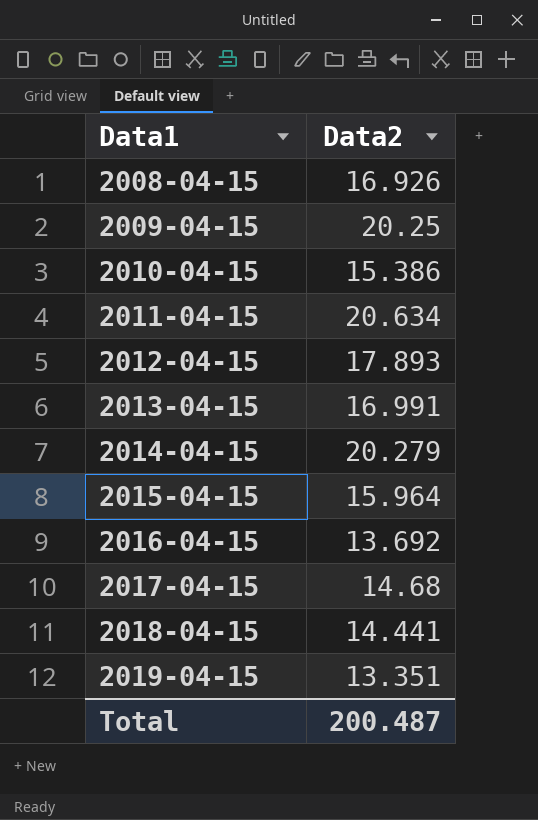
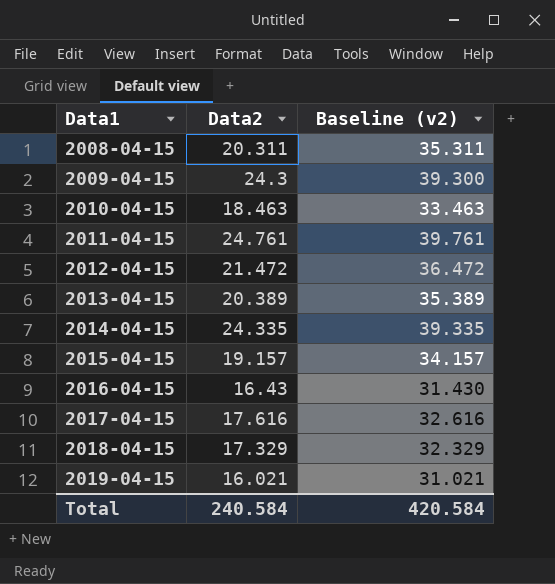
column Baseline (v2) | formula: none -> [Data2] + 15
2008-04-15 | Data2: 16.926 -> 20.311
2009-04-15 | Data2: 20.25 -> 24.3
2010-04-15 | Data2: 15.386 -> 18.463
2011-04-15 | Data2: 20.634 -> 24.761
2012-04-15 | Data2: 17.893 -> 21.472
2013-04-15 | Data2: 16.991 -> 20.389
2014-04-15 | Data2: 20.279 -> 24.335
2015-04-15 | Data2: 15.964 -> 19.157
2016-04-15 | Data2: 13.692 -> 16.43
2017-04-15 | Data2: 14.68 -> 17.616
2018-04-15 | Data2: 14.441 -> 17.329
2019-04-15 | Data2: 13.351 -> 16.021
Total | Data2: 200.487 -> 240.584

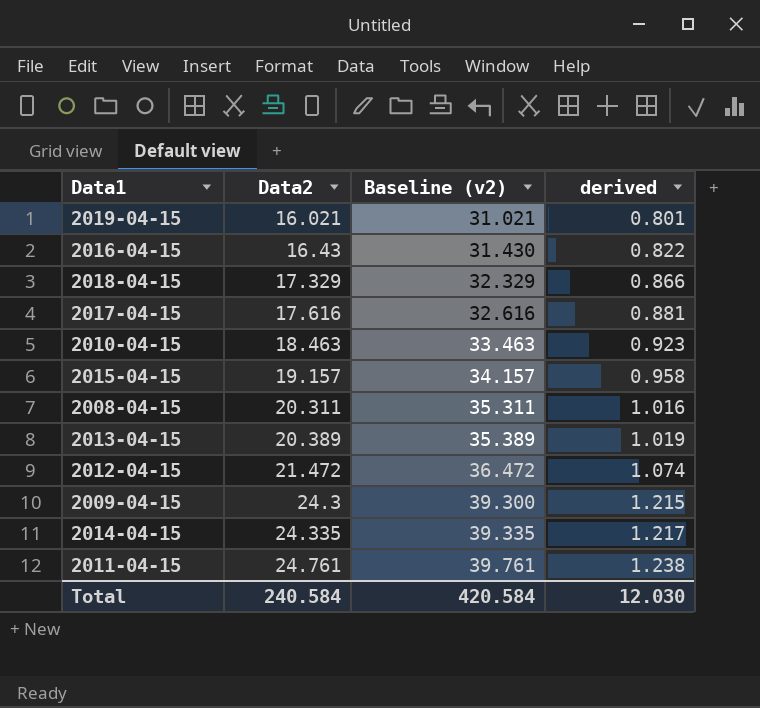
row order: Data1 ascending -> Data2 ascending
column derived | formula: none -> [Data2] * 0.05

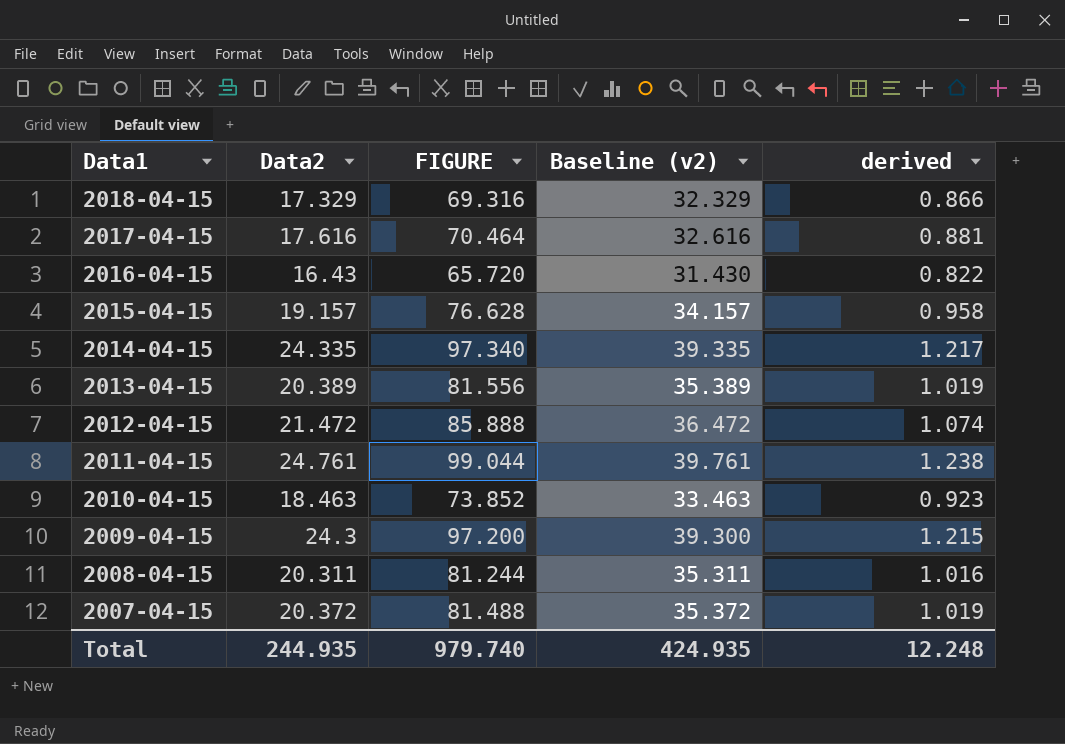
row order: Data2 ascending -> Data1 descending
column FIGURE | formula: none -> [Data2] * 4
row 2019-04-15: 16.021 | 31.021 | 0.801 -> none
row 2007-04-15: none -> 20.372 | 81.488 | 35.372 | 1.019
Total | Data2: 240.584 -> 244.935
Total | Baseline (v2): 420.584 -> 424.935
Total | derived: 12.030 -> 12.248

